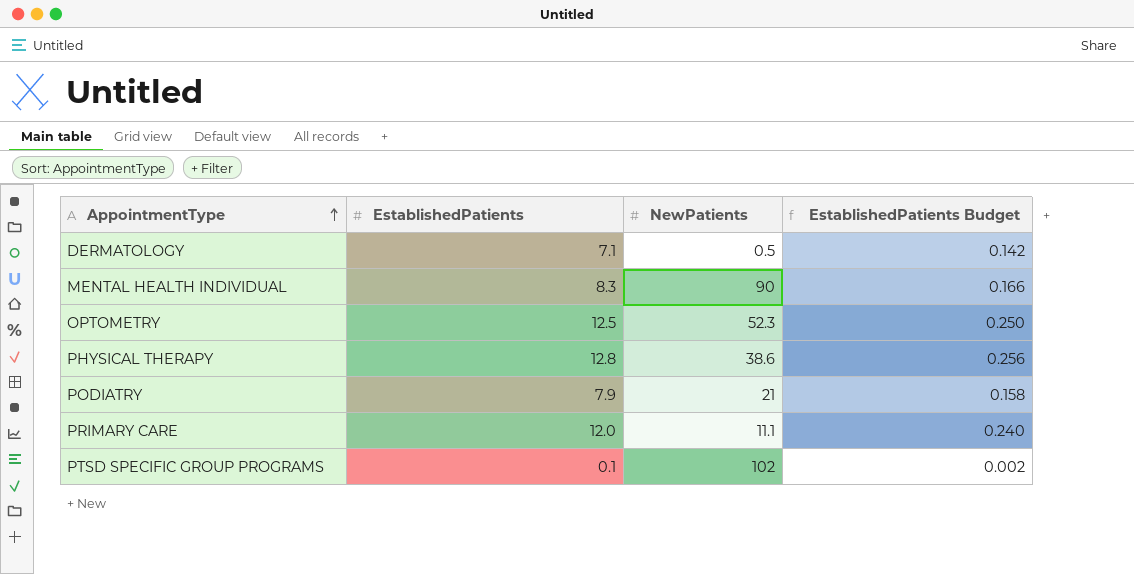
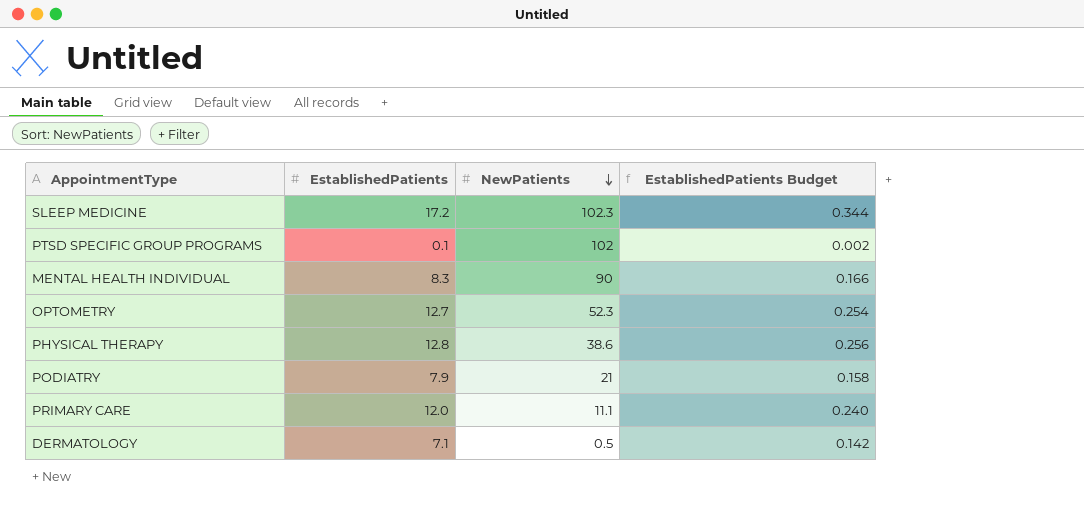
row order: AppointmentType ascending -> NewPatients descending
row SLEEP MEDICINE: none -> 17.2 | 102.3 | 0.344
OPTOMETRY | EstablishedPatients: 12.5 -> 12.7
OPTOMETRY | EstablishedPatients Budget: 0.250 -> 0.254

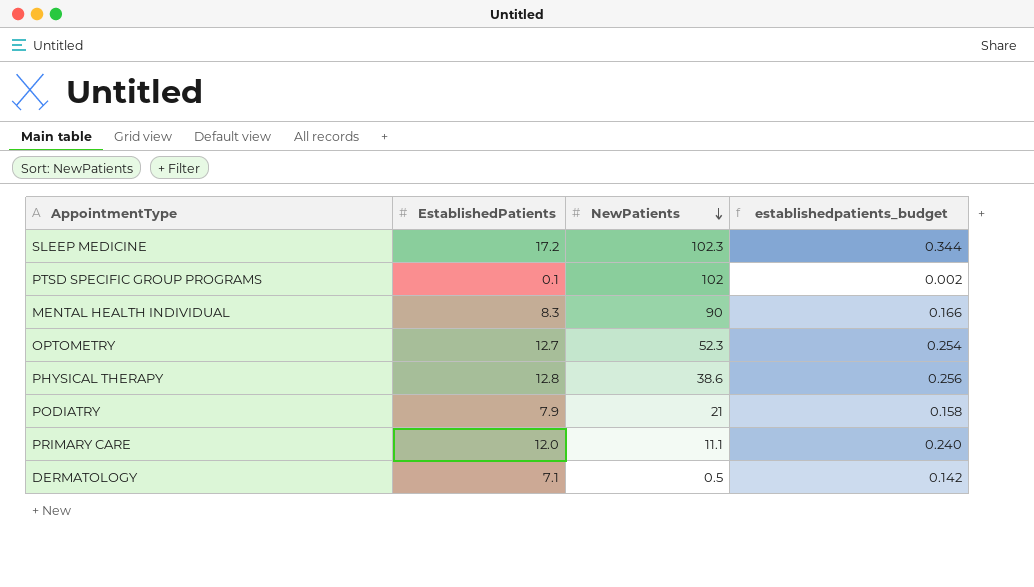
column name: EstablishedPatients Budget -> establishedpatients_budget

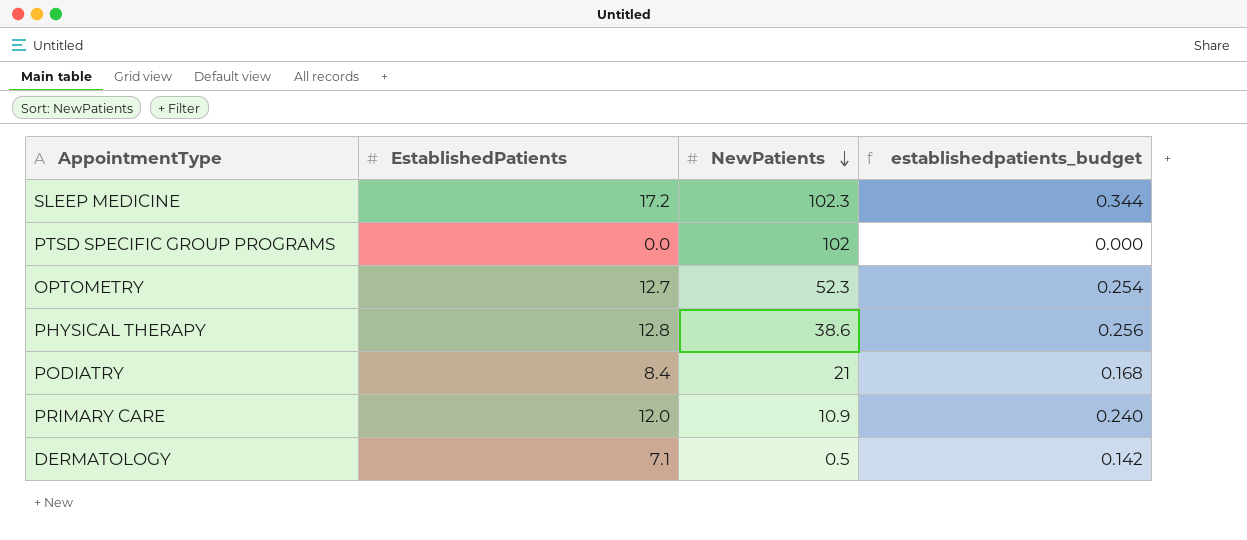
row MENTAL HEALTH INDIVIDUAL: 8.3 | 90 | 0.166 -> none
PTSD SPECIFIC GROUP PROGRAMS | EstablishedPatients: 0.1 -> 0.0
PTSD SPECIFIC GROUP PROGRAMS | establishedpatients_budget: 0.002 -> 0.000
PODIATRY | EstablishedPatients: 7.9 -> 8.4
PODIATRY | establishedpatients_budget: 0.158 -> 0.168
PRIMARY CARE | NewPatients: 11.1 -> 10.9

